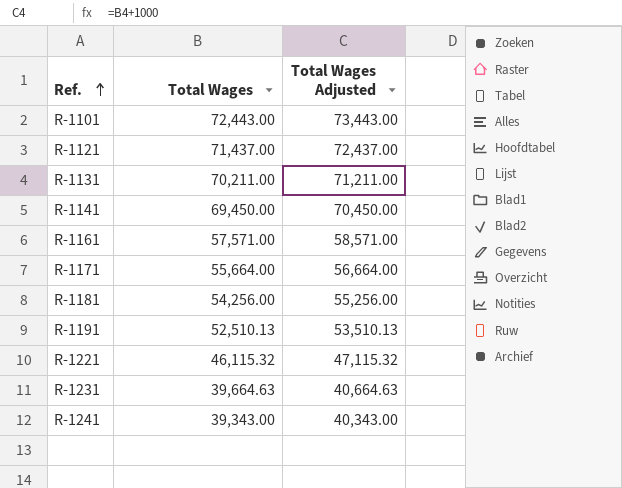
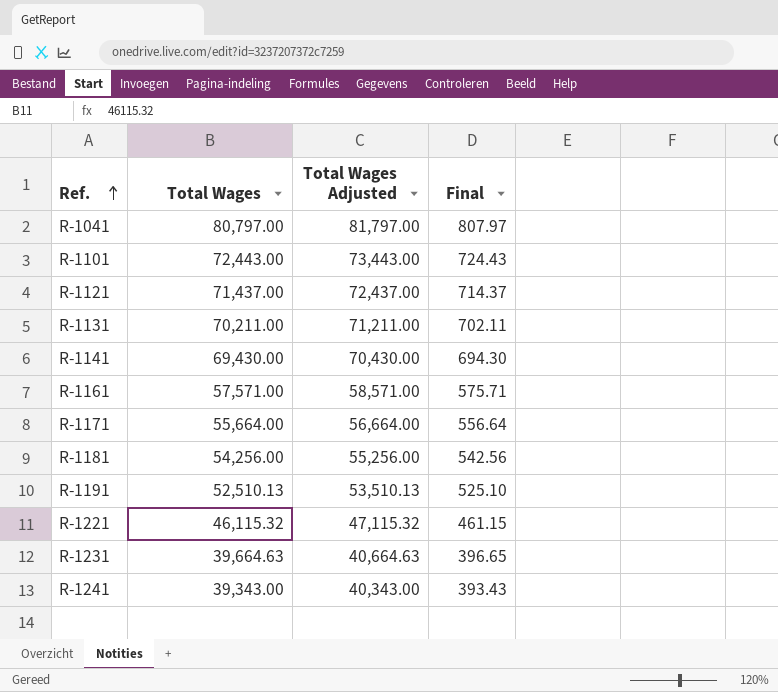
column Final | formula: none -> [Total Wages] * 0.01
row R-1041: none -> 80,797.00 | 81,797.00 | 807.97
R-1141 | Total Wages: 69,450.00 -> 69,430.00
R-1141 | Total Wages Adjusted: 70,450.00 -> 70,430.00

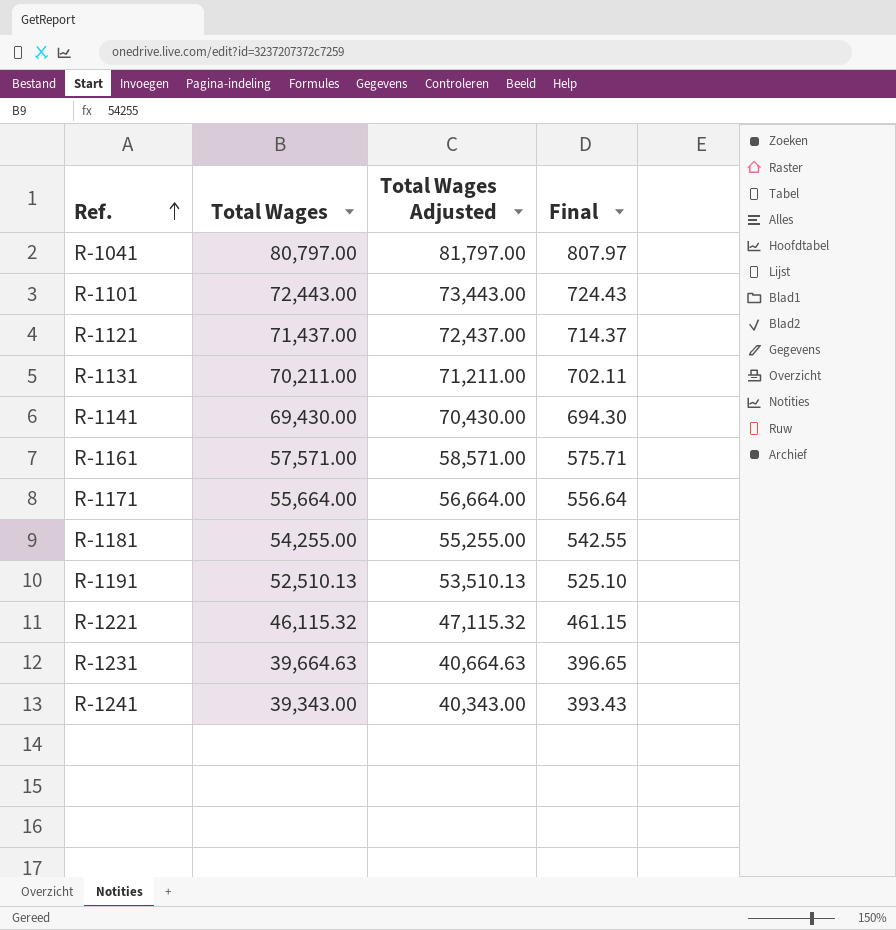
R-1181 | Total Wages: 54,256.00 -> 54,255.00
R-1181 | Total Wages Adjusted: 55,256.00 -> 55,255.00
R-1181 | Final: 542.56 -> 542.55

